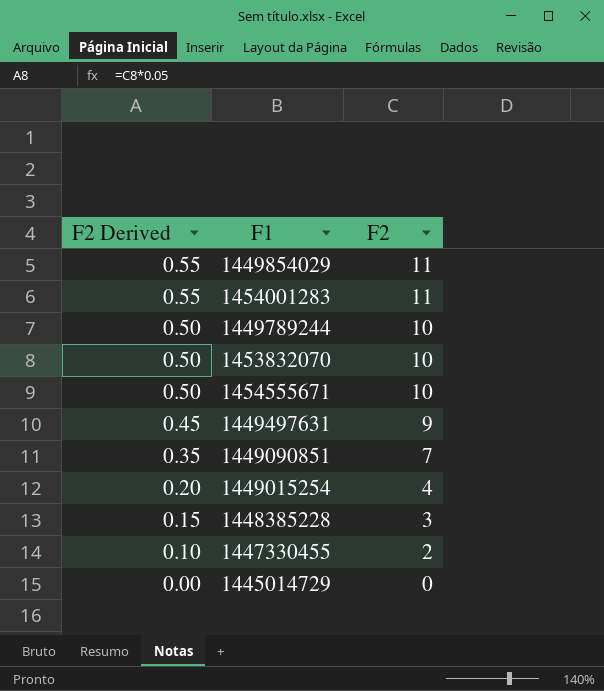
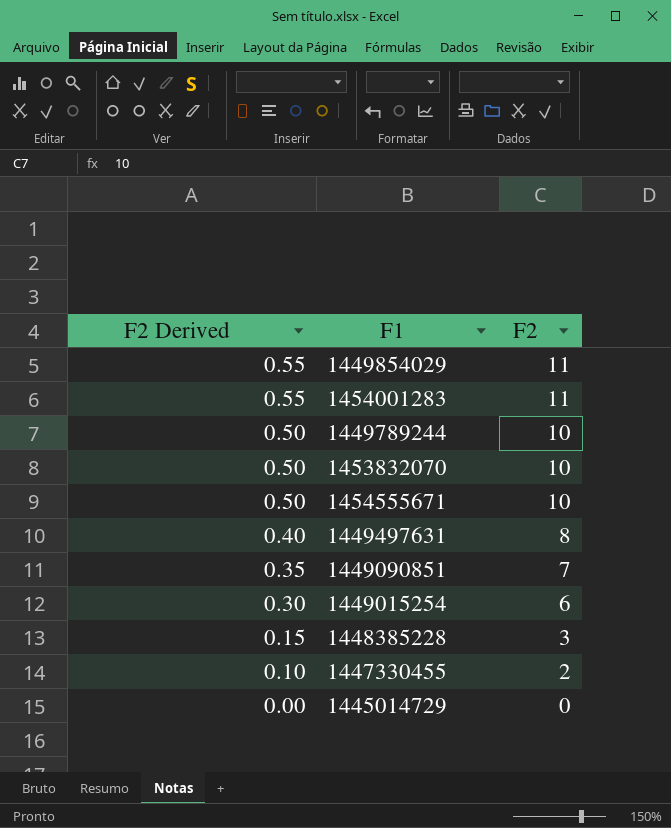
1449497631 | F2 Derived: 0.45 -> 0.40
1449497631 | F2: 9 -> 8
1449015254 | F2 Derived: 0.20 -> 0.30
1449015254 | F2: 4 -> 6

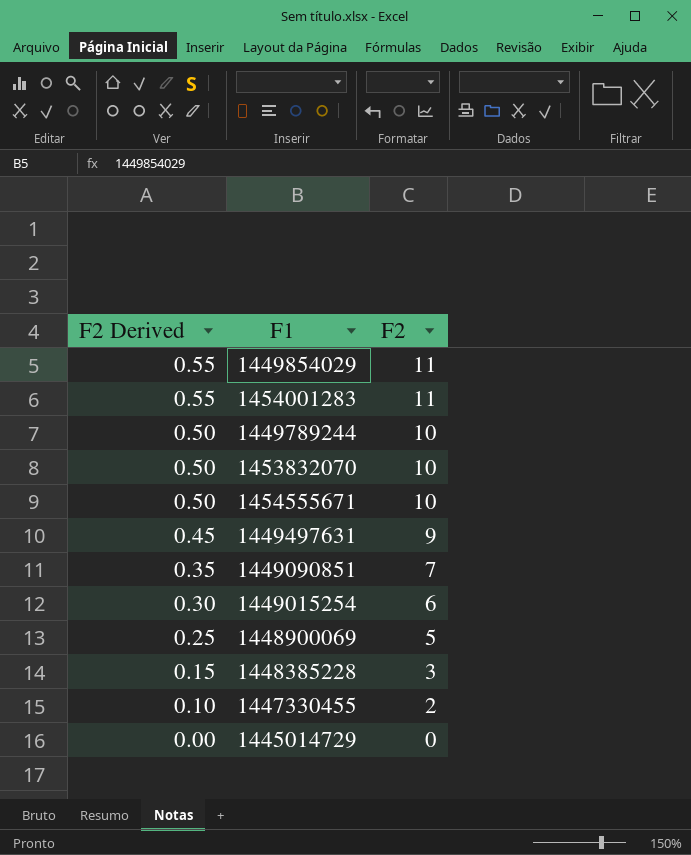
1449497631 | F2 Derived: 0.40 -> 0.45
1449497631 | F2: 8 -> 9
row 1448900069: none -> 0.25 | 5

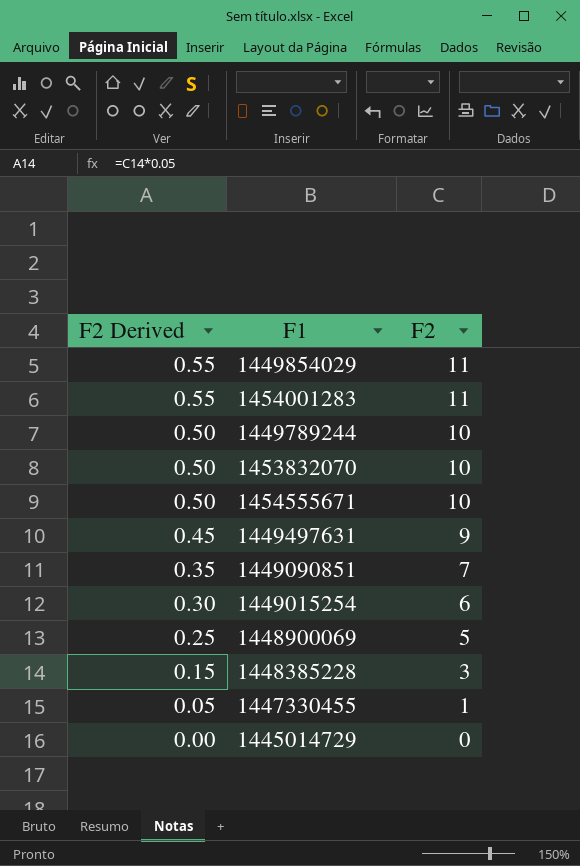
1447330455 | F2 Derived: 0.10 -> 0.05
1447330455 | F2: 2 -> 1

